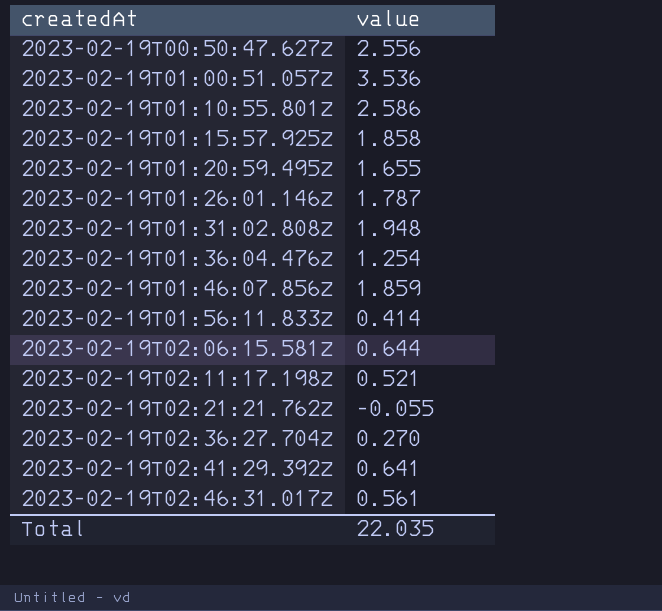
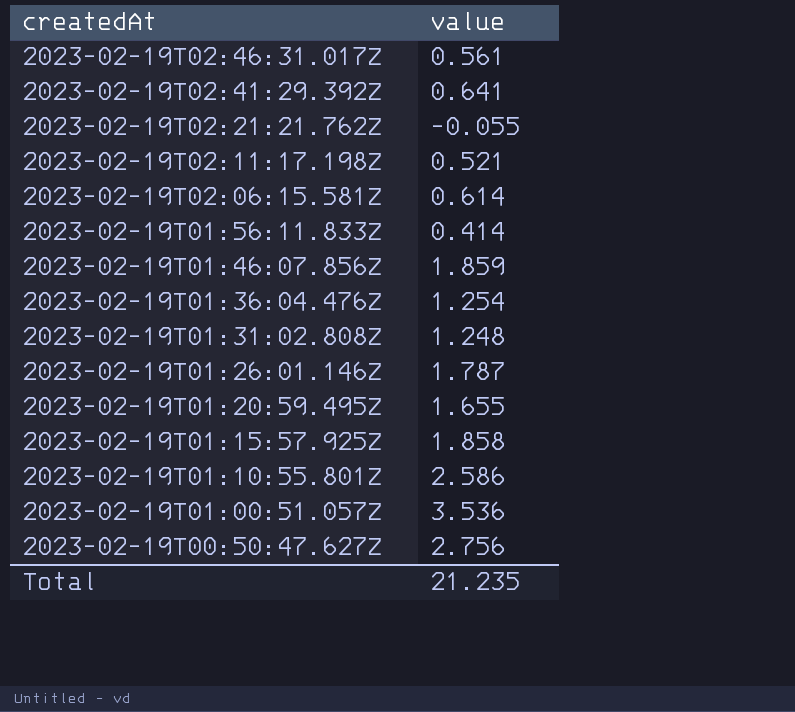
row order: createdAt ascending -> createdAt descending
row 2023-02-19T02:36:27.704Z: 0.270 -> none
2023-02-19T02:06:15.581Z | value: 0.644 -> 0.614
2023-02-19T01:31:02.808Z | value: 1.948 -> 1.248
2023-02-19T00:50:47.627Z | value: 2.556 -> 2.756
Total | value: 22.035 -> 21.235

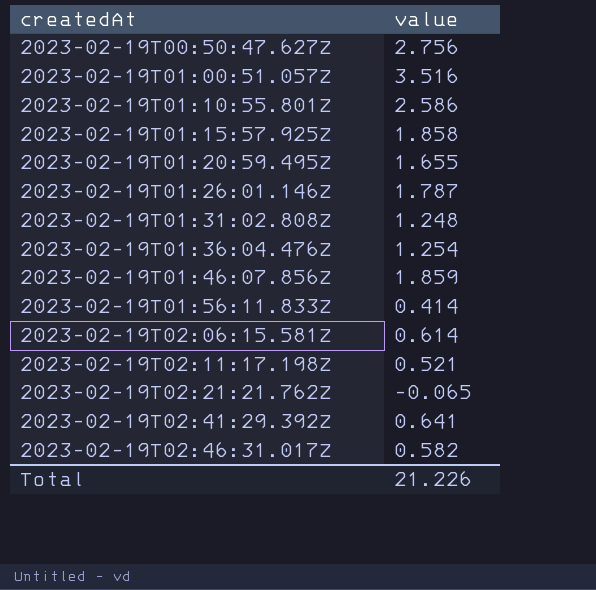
row order: createdAt descending -> createdAt ascending
2023-02-19T01:00:51.057Z | value: 3.536 -> 3.516
2023-02-19T02:21:21.762Z | value: -0.055 -> -0.065
2023-02-19T02:46:31.017Z | value: 0.561 -> 0.582
Total | value: 21.235 -> 21.226

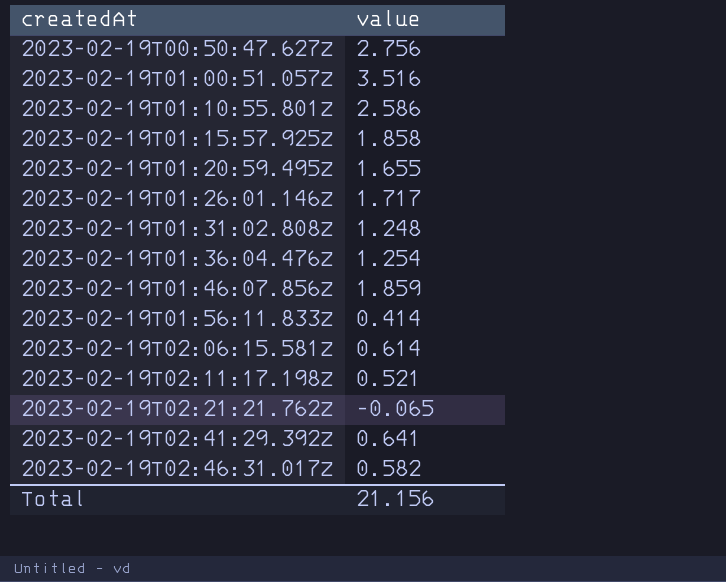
2023-02-19T01:26:01.146Z | value: 1.787 -> 1.717
Total | value: 21.226 -> 21.156

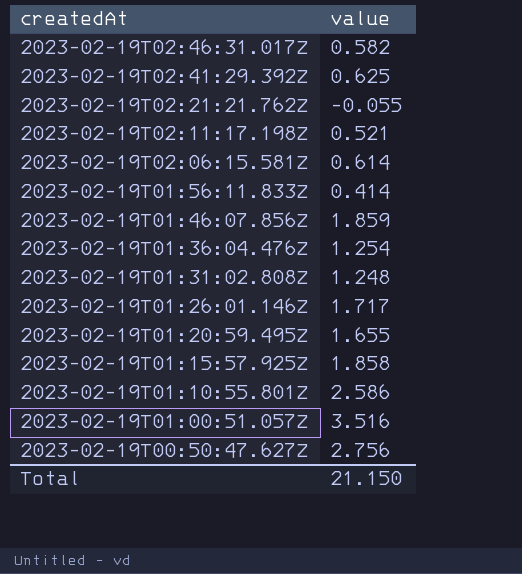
row order: createdAt ascending -> createdAt descending
2023-02-19T02:41:29.392Z | value: 0.641 -> 0.625
2023-02-19T02:21:21.762Z | value: -0.065 -> -0.055
Total | value: 21.156 -> 21.150

